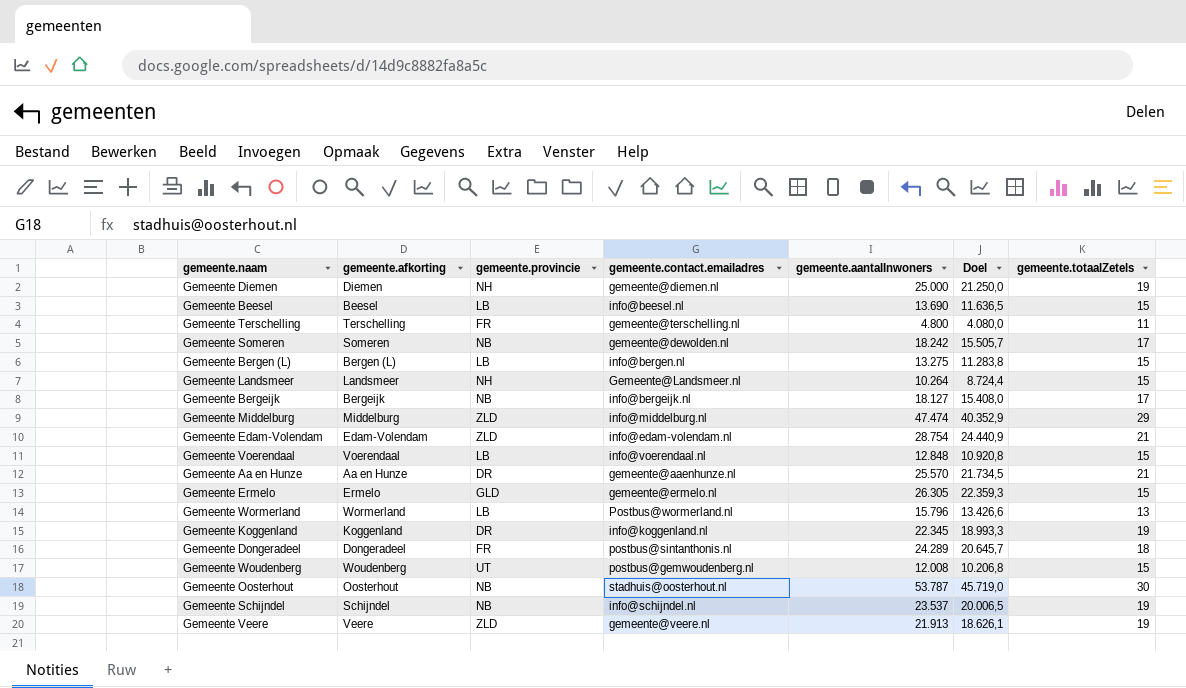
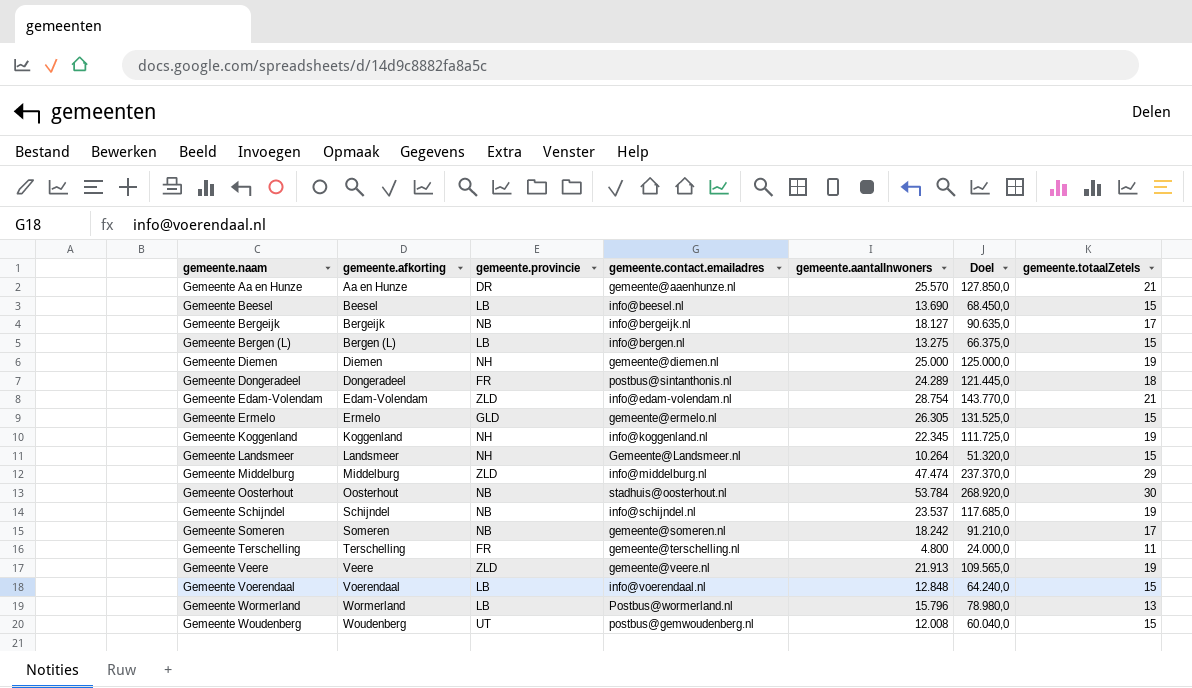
row order: none -> gemeente.naam ascending
column Doel | formula: [gemeente.aantalInwoners] * 0,85 -> [gemeente.aantalInwoners] * 5
Gemeente Koggenland | gemeente.provincie: DR -> NH
Gemeente Oosterhout | gemeente.aantalInwoners: 53.787 -> 53.784
Gemeente Someren | gemeente.contact.emailadres: gemeente@dewolden.nl -> gemeente@someren.nl

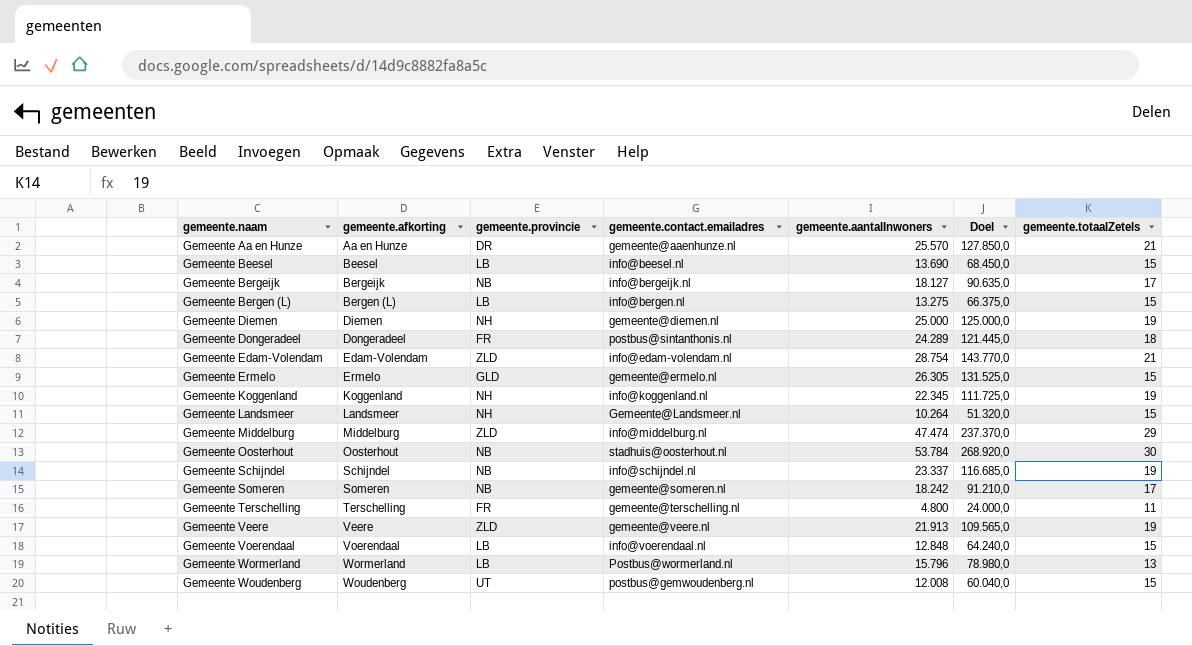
Gemeente Schijndel | gemeente.aantalInwoners: 23.537 -> 23.337
Gemeente Schijndel | Doel: 117.685,0 -> 116.685,0

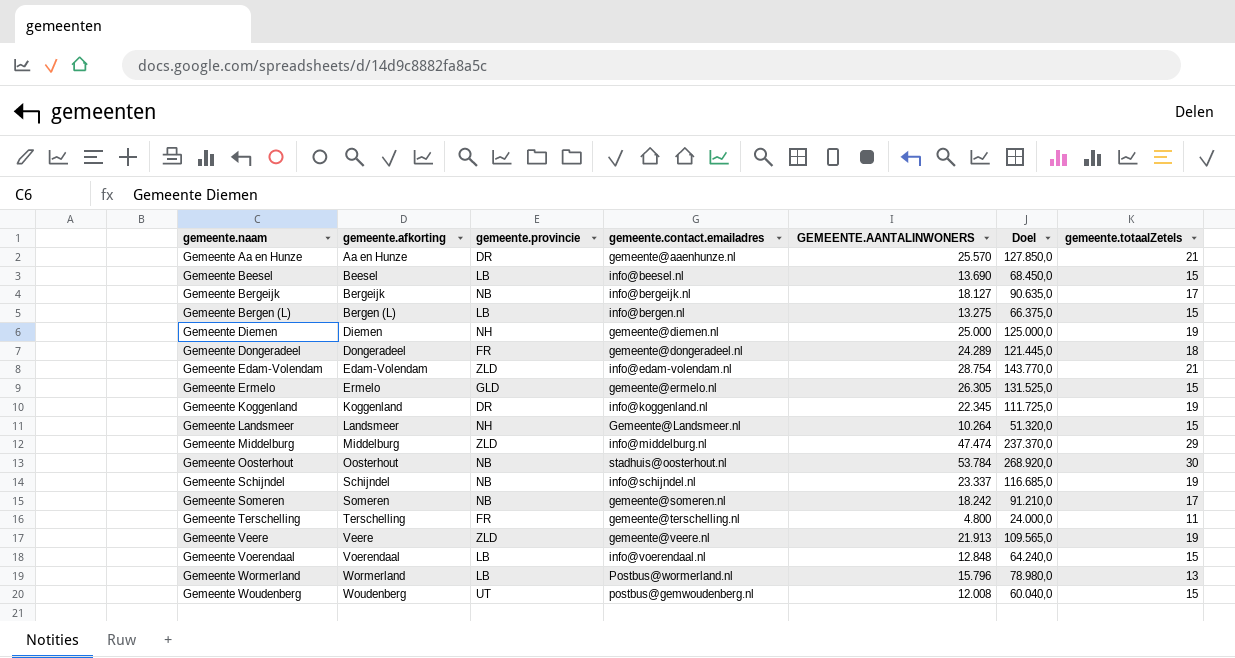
column name: gemeente.aantalInwoners -> GEMEENTE.AANTALINWONERS
Gemeente Dongeradeel | gemeente.contact.emailadres: postbus@sintanthonis.nl -> gemeente@dongeradeel.nl
Gemeente Koggenland | gemeente.provincie: NH -> DR

